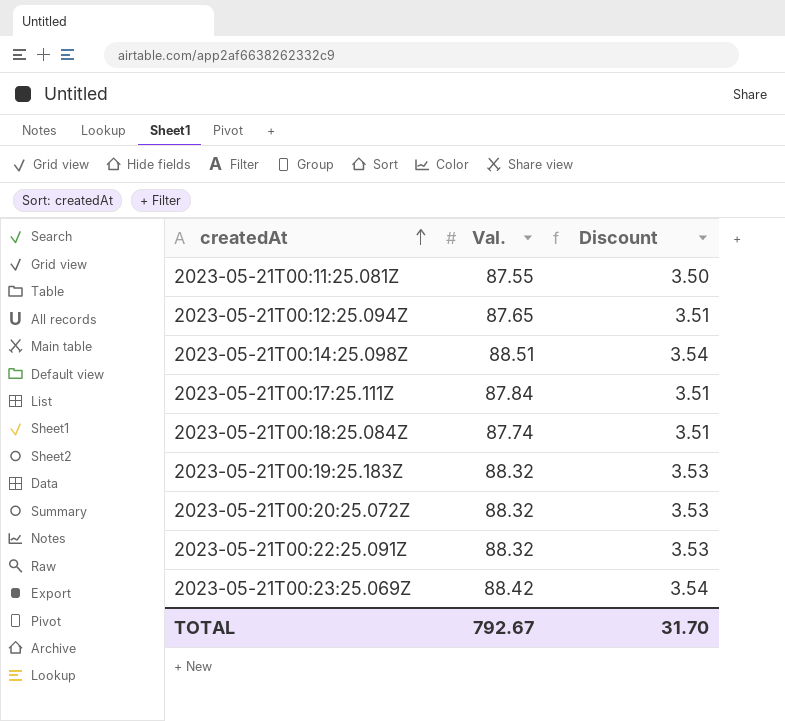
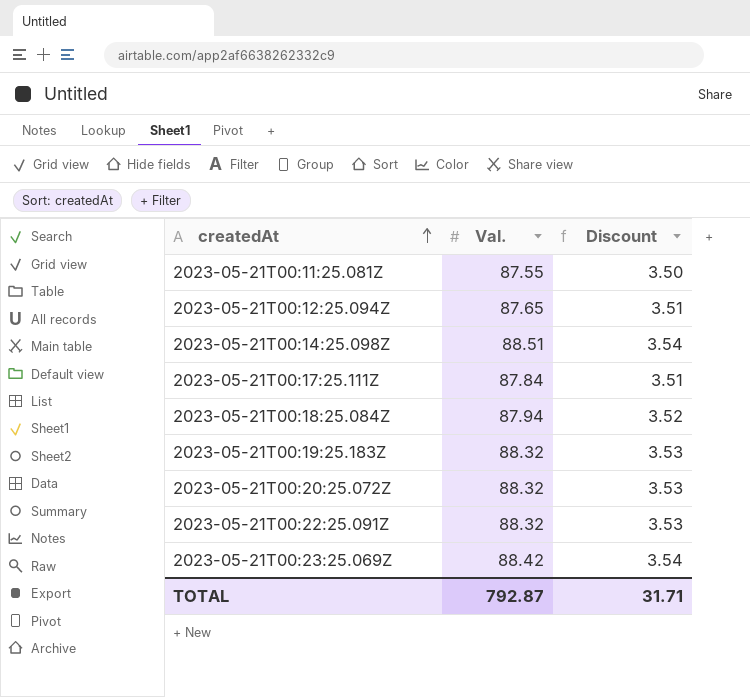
2023-05-21T00:18:25.084Z | Val.: 87.74 -> 87.94
2023-05-21T00:18:25.084Z | Discount: 3.51 -> 3.52
TOTAL | Val.: 792.67 -> 792.87
TOTAL | Discount: 31.70 -> 31.71

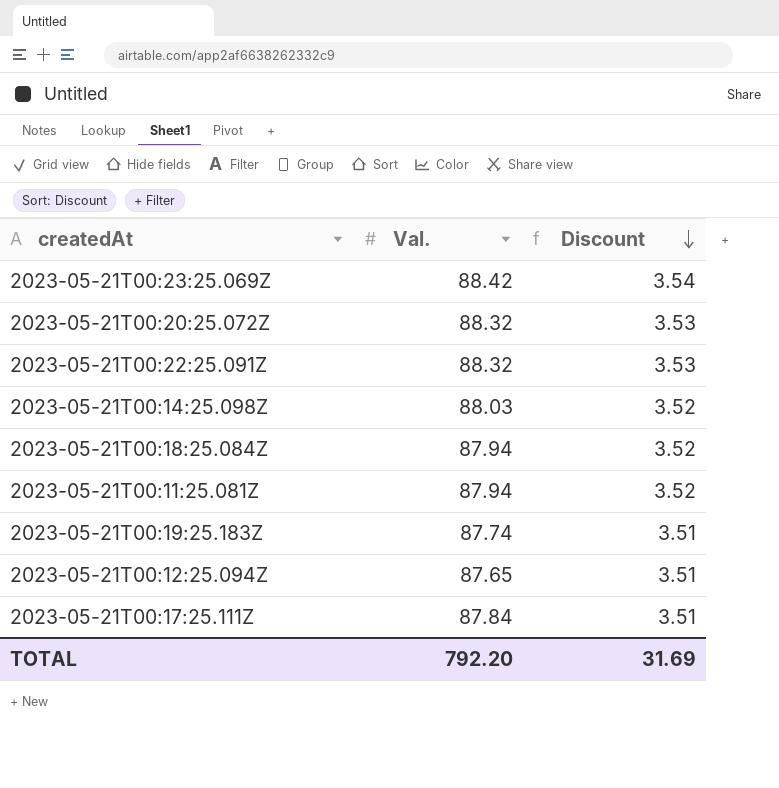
row order: createdAt ascending -> Discount descending
2023-05-21T00:14:25.098Z | Val.: 88.51 -> 88.03
2023-05-21T00:14:25.098Z | Discount: 3.54 -> 3.52
2023-05-21T00:11:25.081Z | Val.: 87.55 -> 87.94
2023-05-21T00:11:25.081Z | Discount: 3.50 -> 3.52
2023-05-21T00:19:25.183Z | Val.: 88.32 -> 87.74
2023-05-21T00:19:25.183Z | Discount: 3.53 -> 3.51
TOTAL | Val.: 792.87 -> 792.20
TOTAL | Discount: 31.71 -> 31.69

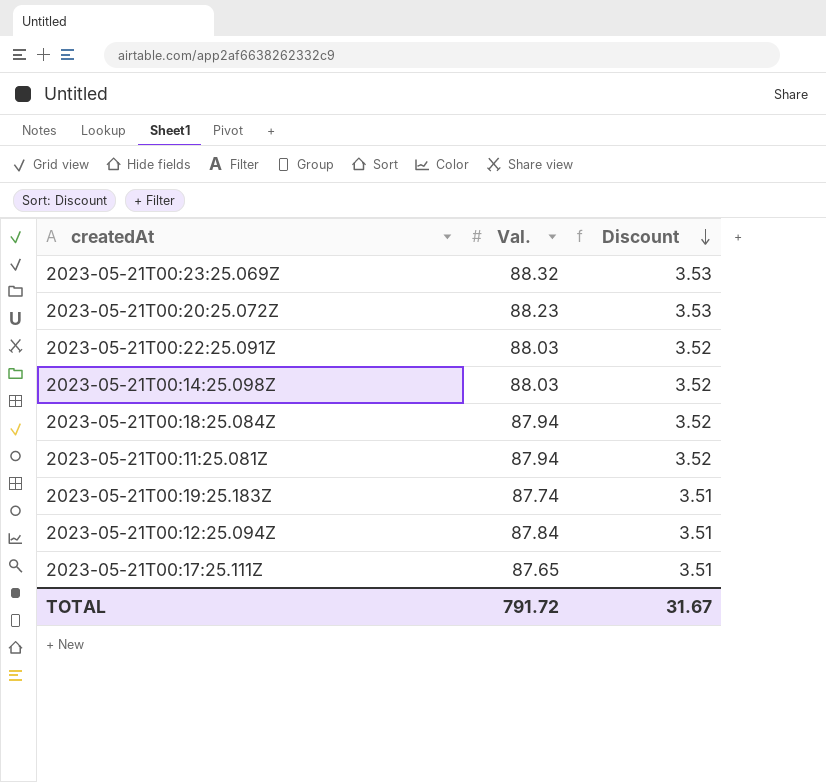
2023-05-21T00:23:25.069Z | Val.: 88.42 -> 88.32
2023-05-21T00:23:25.069Z | Discount: 3.54 -> 3.53
2023-05-21T00:20:25.072Z | Val.: 88.32 -> 88.23
2023-05-21T00:22:25.091Z | Val.: 88.32 -> 88.03
2023-05-21T00:22:25.091Z | Discount: 3.53 -> 3.52
2023-05-21T00:12:25.094Z | Val.: 87.65 -> 87.84
2023-05-21T00:17:25.111Z | Val.: 87.84 -> 87.65
TOTAL | Val.: 792.20 -> 791.72
TOTAL | Discount: 31.69 -> 31.67

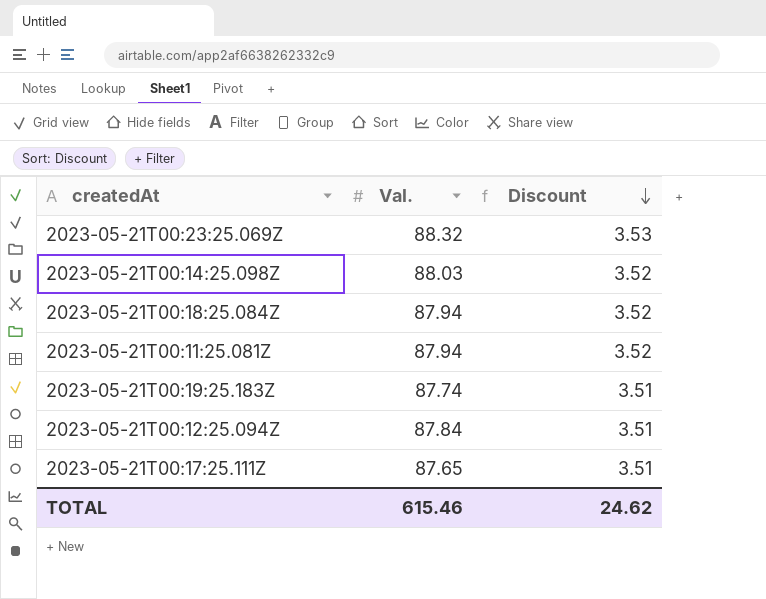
row 2023-05-21T00:20:25.072Z: 88.23 | 3.53 -> none
row 2023-05-21T00:22:25.091Z: 88.03 | 3.52 -> none
TOTAL | Val.: 791.72 -> 615.46
TOTAL | Discount: 31.67 -> 24.62

